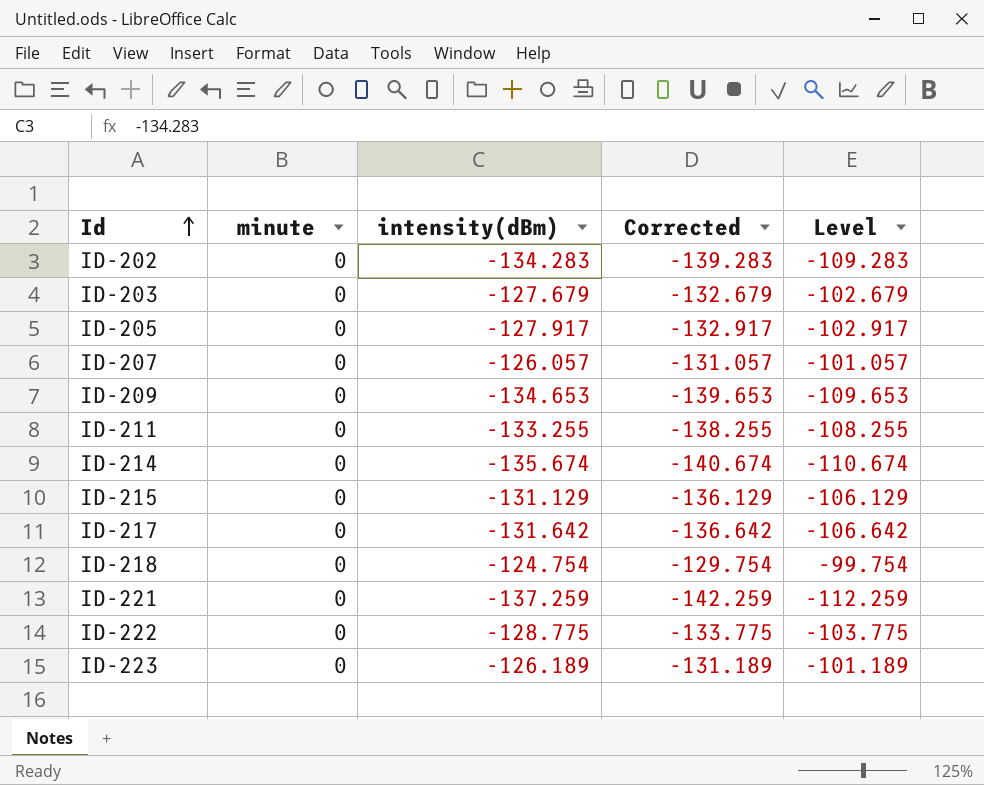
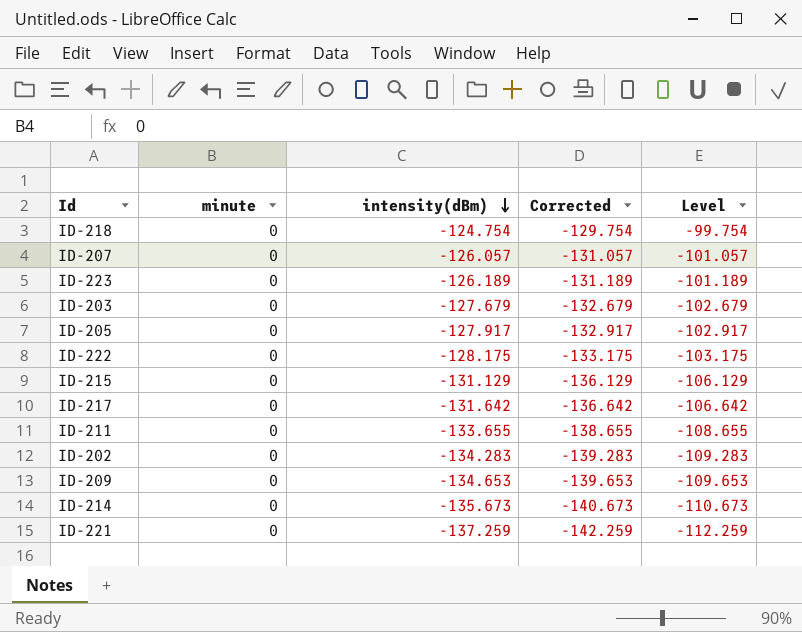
row order: Id ascending -> intensity(dBm) descending
ID-222 | intensity(dBm): -128.775 -> -128.175
ID-222 | Corrected: -133.775 -> -133.175
ID-222 | Level: -103.775 -> -103.175
ID-211 | intensity(dBm): -133.255 -> -133.655
ID-211 | Corrected: -138.255 -> -138.655
ID-211 | Level: -108.255 -> -108.655
ID-214 | intensity(dBm): -135.674 -> -135.673
ID-214 | Corrected: -140.674 -> -140.673
ID-214 | Level: -110.674 -> -110.673

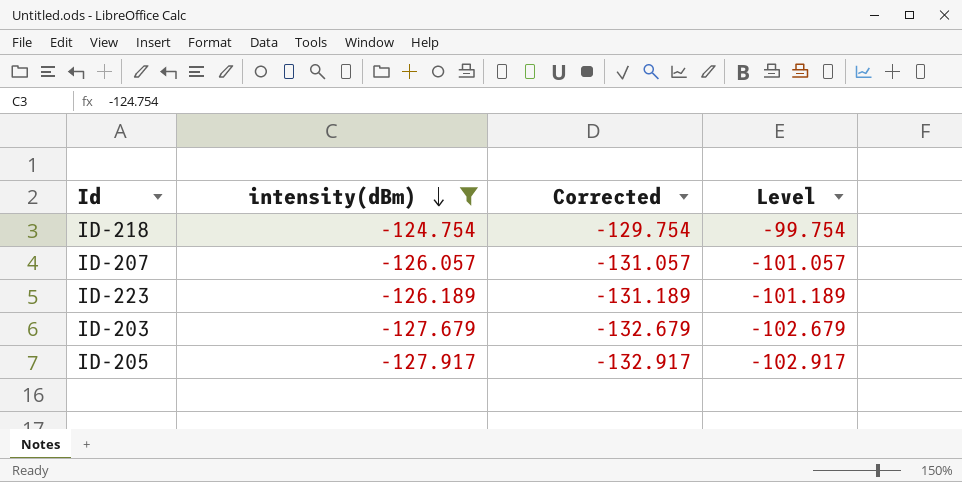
filter: none -> intensity(dBm) >= -127.917
column minute | position: 2 -> none

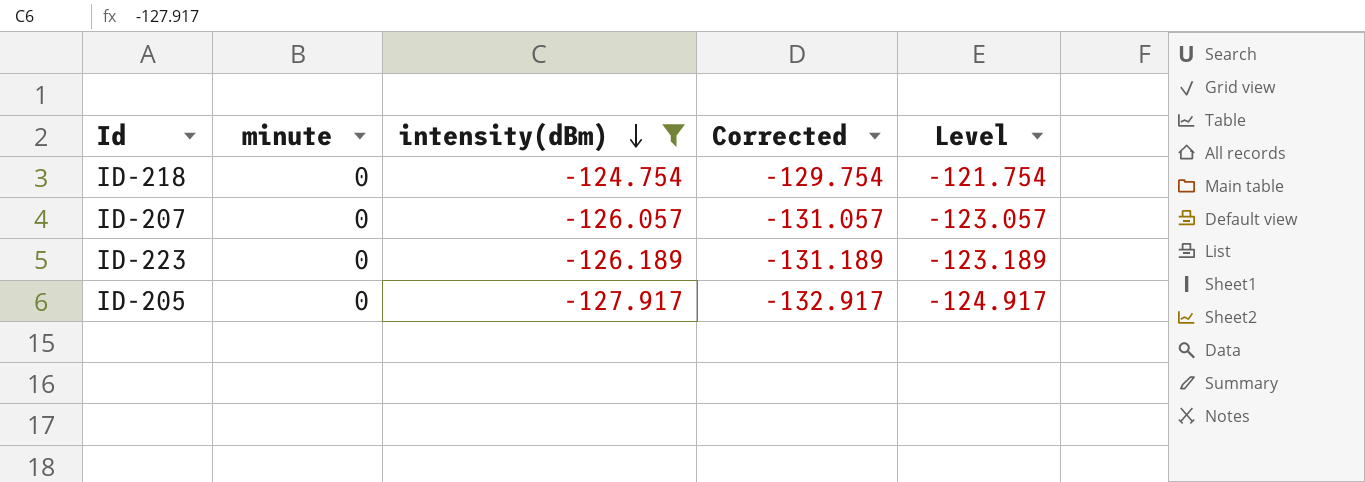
column minute | position: none -> 2
column Level | formula: [intensity(dBm)] + 25 -> [intensity(dBm)] + 3
row ID-203: -127.679 | -132.679 | -102.679 -> none

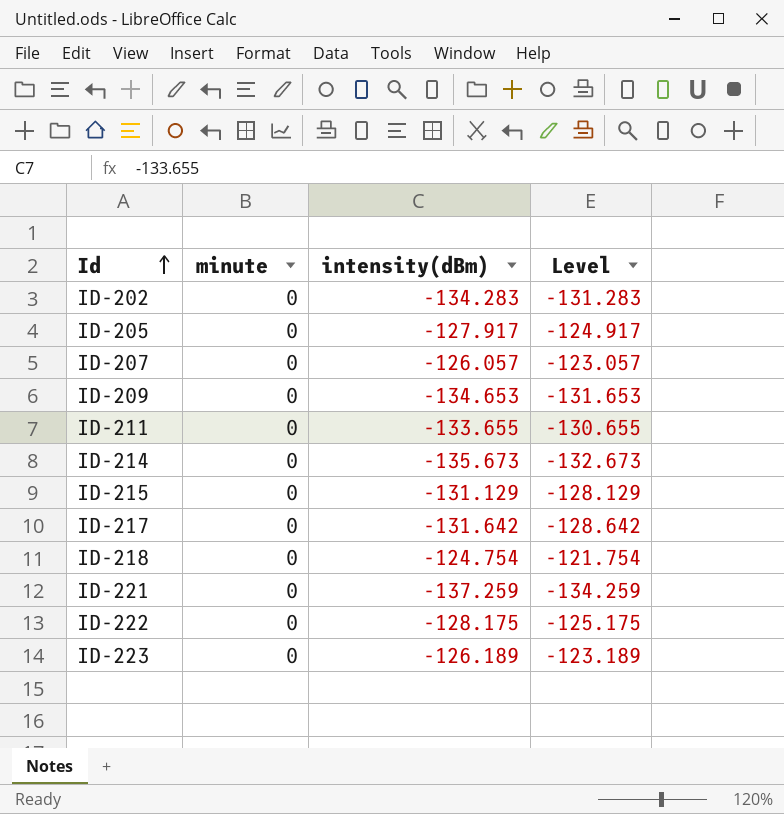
filter: intensity(dBm) >= -127.917 -> none
row order: intensity(dBm) descending -> Id ascending
column Corrected | formula: [intensity(dBm)] - 5 -> none

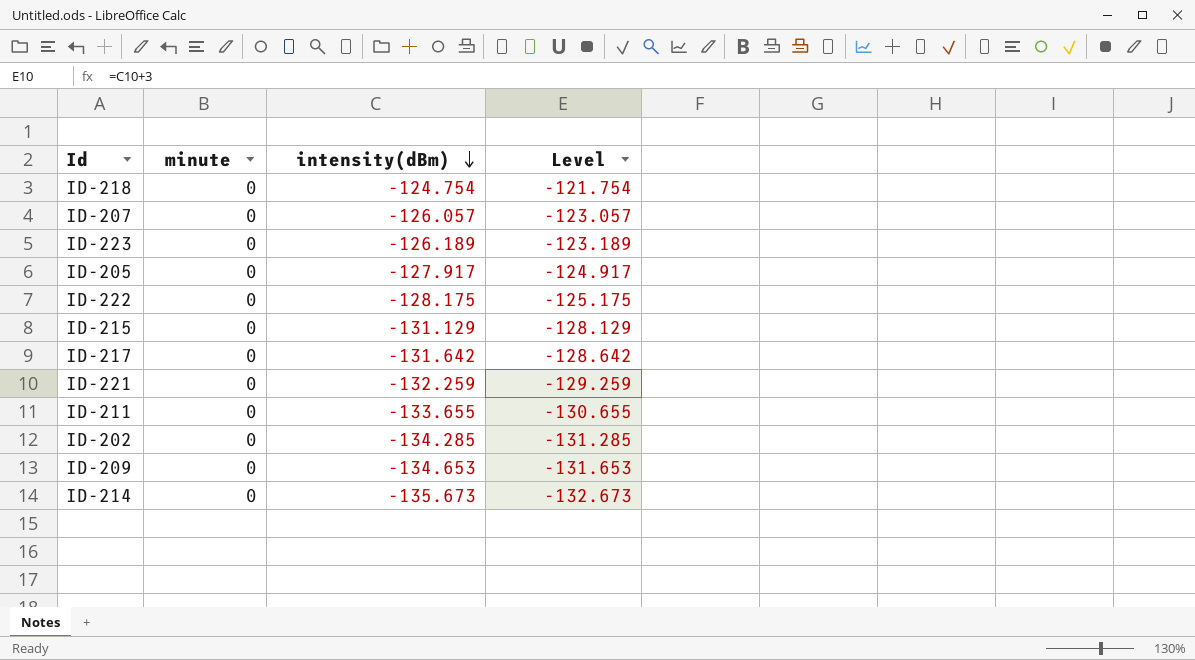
row order: Id ascending -> intensity(dBm) descending
ID-221 | intensity(dBm): -137.259 -> -132.259
ID-221 | Level: -134.259 -> -129.259
ID-202 | intensity(dBm): -134.283 -> -134.285
ID-202 | Level: -131.283 -> -131.285

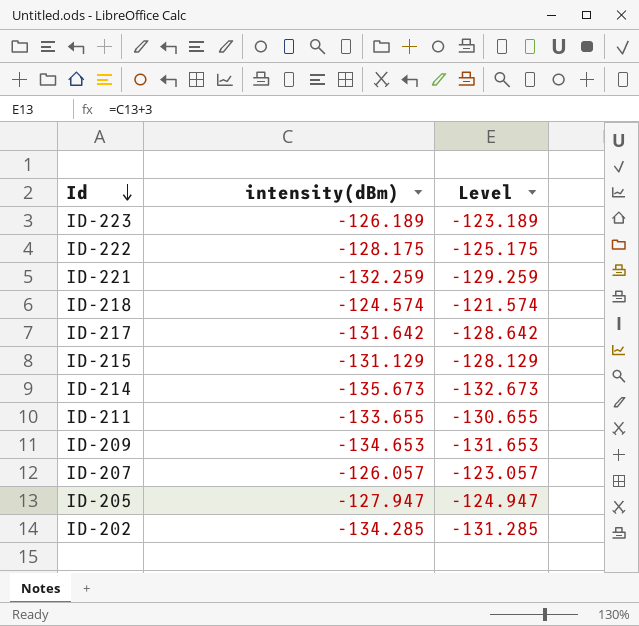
row order: intensity(dBm) descending -> Id descending
column minute | position: 2 -> none
ID-218 | intensity(dBm): -124.754 -> -124.574
ID-218 | Level: -121.754 -> -121.574
ID-205 | intensity(dBm): -127.917 -> -127.947
ID-205 | Level: -124.917 -> -124.947

